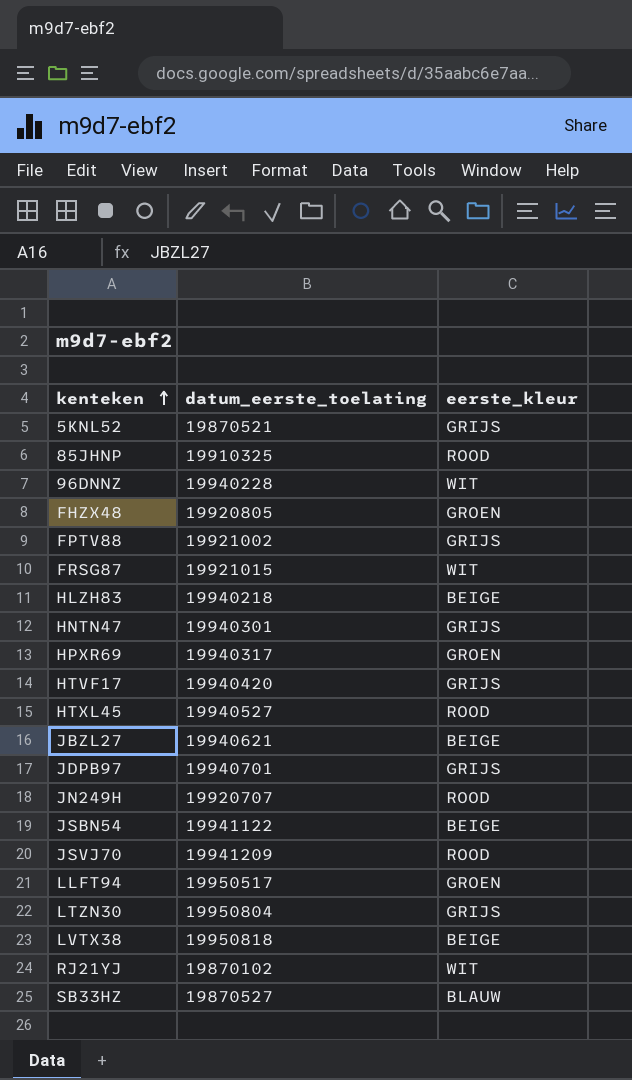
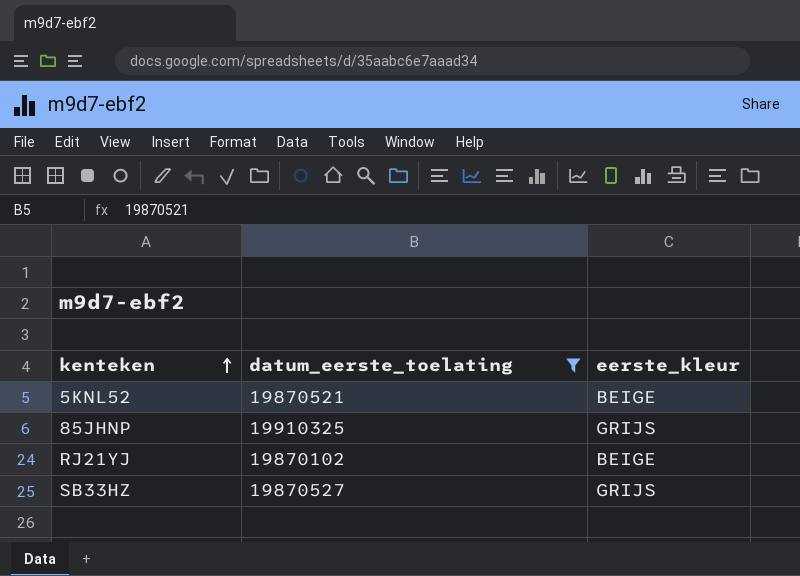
filter: none -> datum_eerste_toelating <= 19910325
5KNL52 | eerste_kleur: GRIJS -> BEIGE
85JHNP | eerste_kleur: ROOD -> GRIJS
RJ21YJ | eerste_kleur: WIT -> BEIGE
SB33HZ | eerste_kleur: BLAUW -> GRIJS

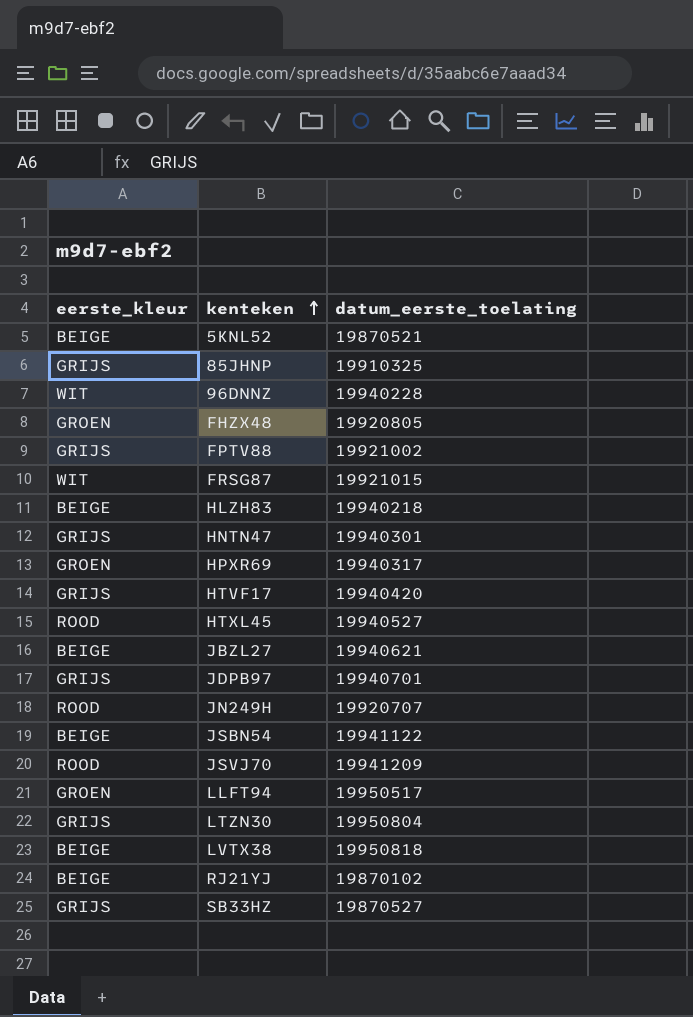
filter: datum_eerste_toelating <= 19910325 -> none
column eerste_kleur | position: 3 -> 1

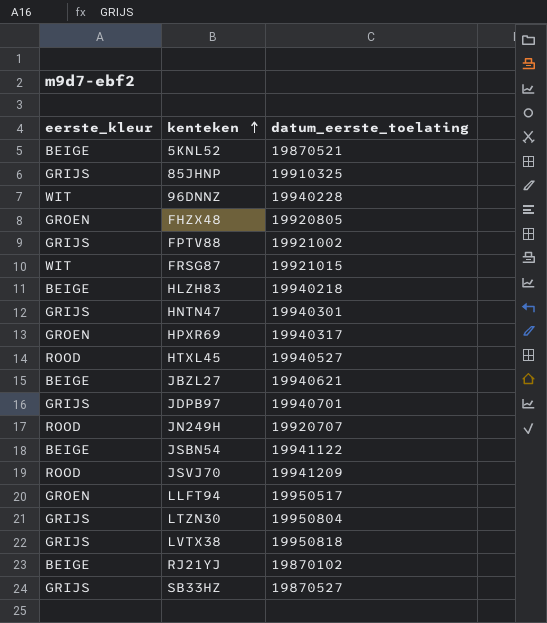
row HTVF17: GRIJS | 19940420 -> none
LVTX38 | eerste_kleur: BEIGE -> GRIJS

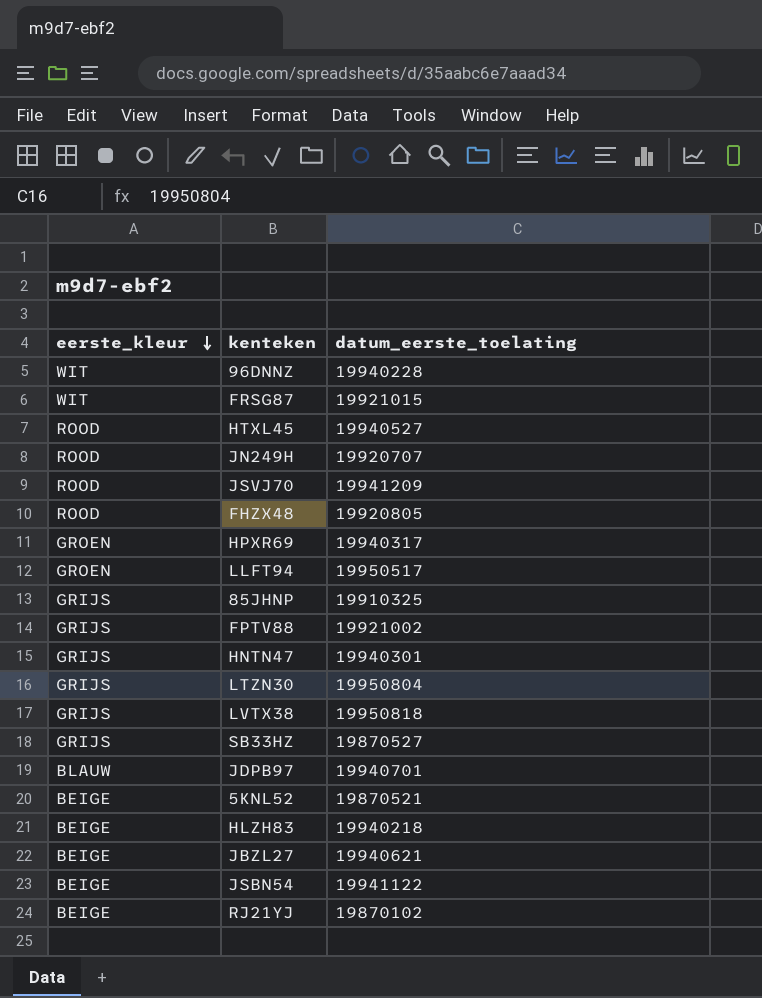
row order: kenteken ascending -> eerste_kleur descending
FHZX48 | eerste_kleur: GROEN -> ROOD
JDPB97 | eerste_kleur: GRIJS -> BLAUW

